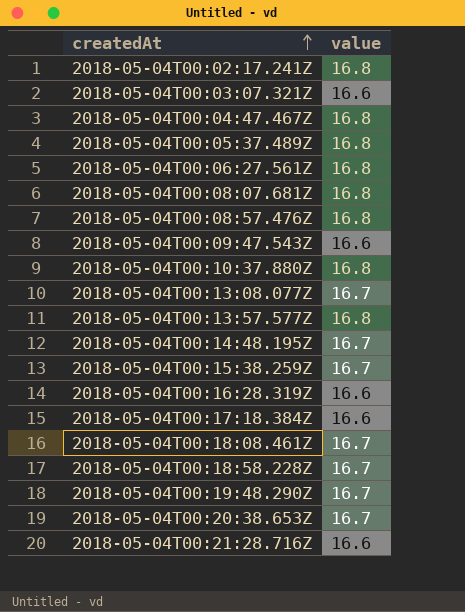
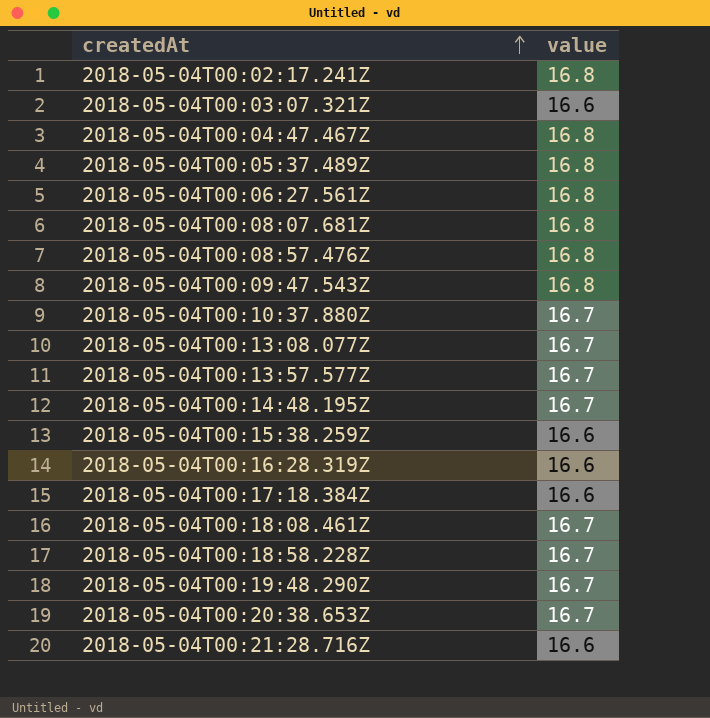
2018-05-04T00:09:47.543Z | value: 16.6 -> 16.8
2018-05-04T00:10:37.880Z | value: 16.8 -> 16.7
2018-05-04T00:13:57.577Z | value: 16.8 -> 16.7
2018-05-04T00:15:38.259Z | value: 16.7 -> 16.6

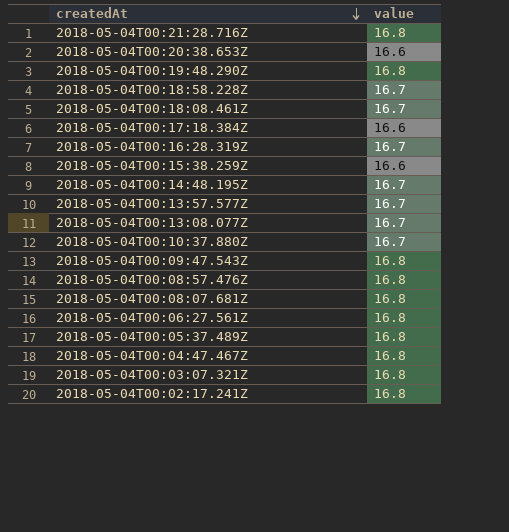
row order: createdAt ascending -> createdAt descending
2018-05-04T00:21:28.716Z | value: 16.6 -> 16.8
2018-05-04T00:20:38.653Z | value: 16.7 -> 16.6
2018-05-04T00:19:48.290Z | value: 16.7 -> 16.8
2018-05-04T00:16:28.319Z | value: 16.6 -> 16.7
2018-05-04T00:03:07.321Z | value: 16.6 -> 16.8

